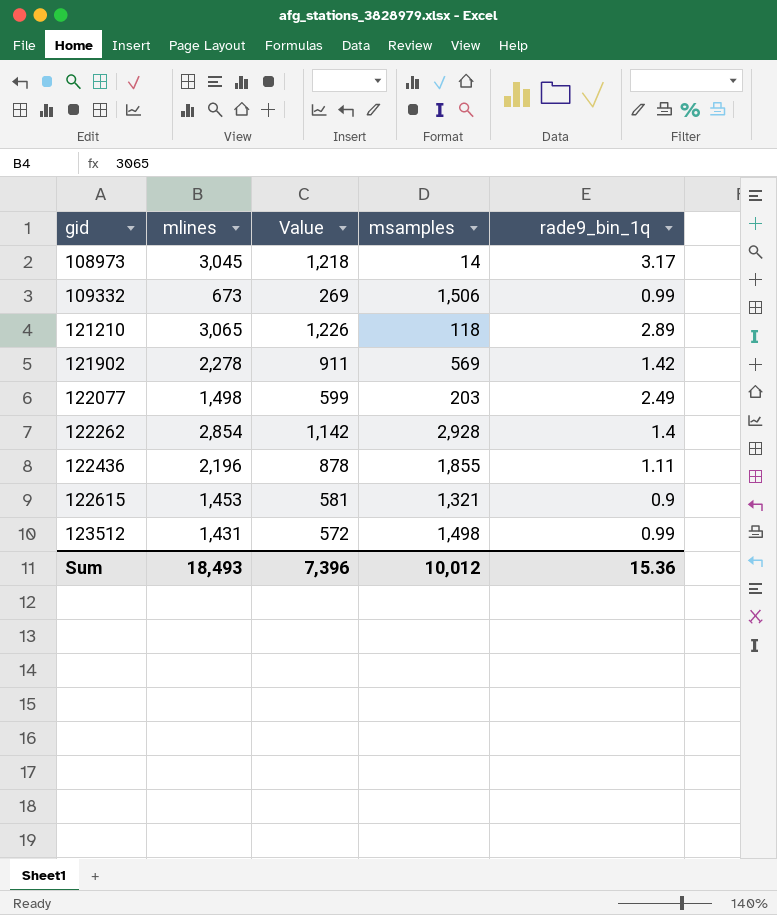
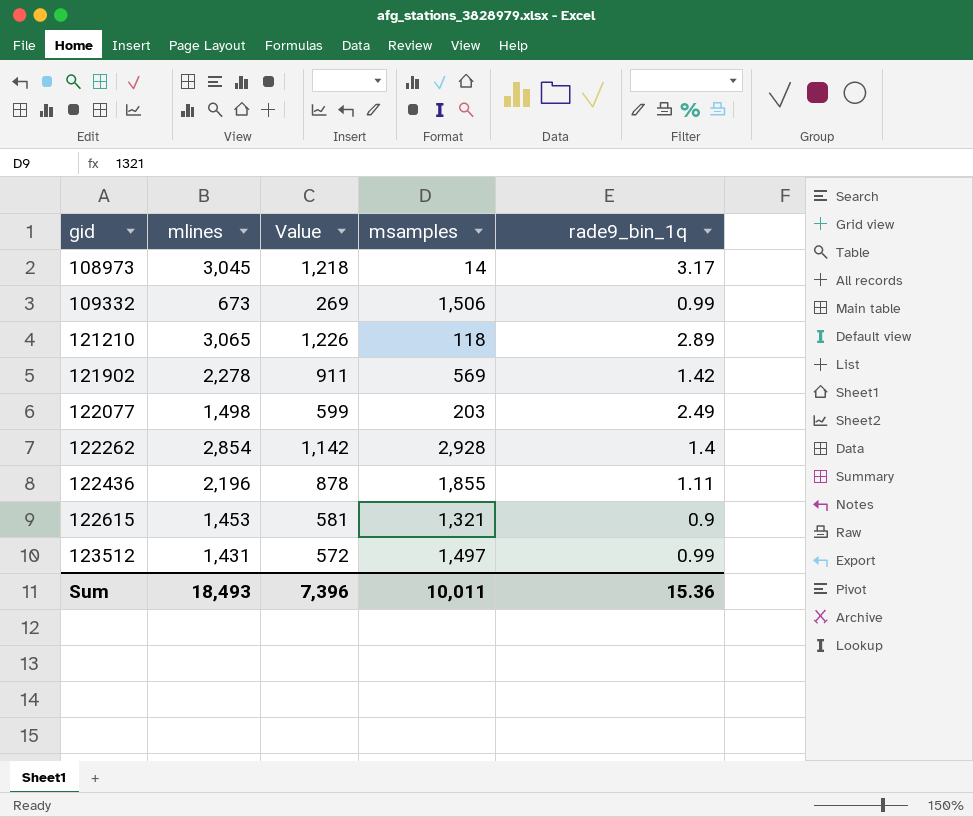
123512 | msamples: 1,498 -> 1,497
Sum | msamples: 10,012 -> 10,011

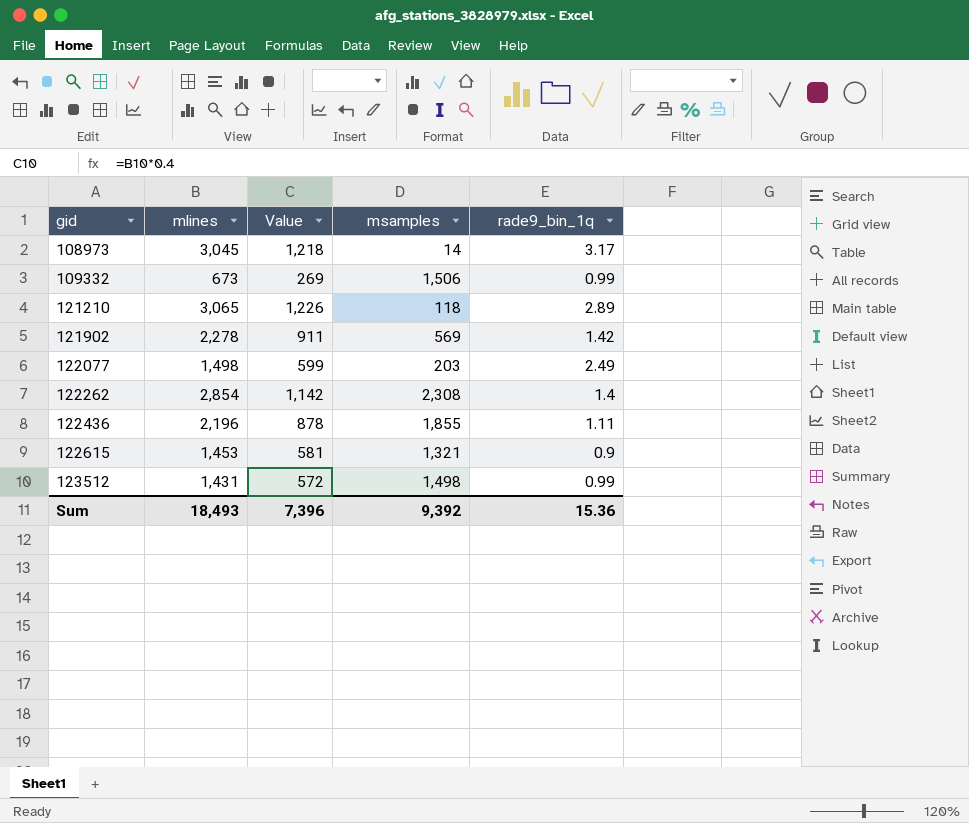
122262 | msamples: 2,928 -> 2,308
123512 | msamples: 1,497 -> 1,498
Sum | msamples: 10,011 -> 9,392

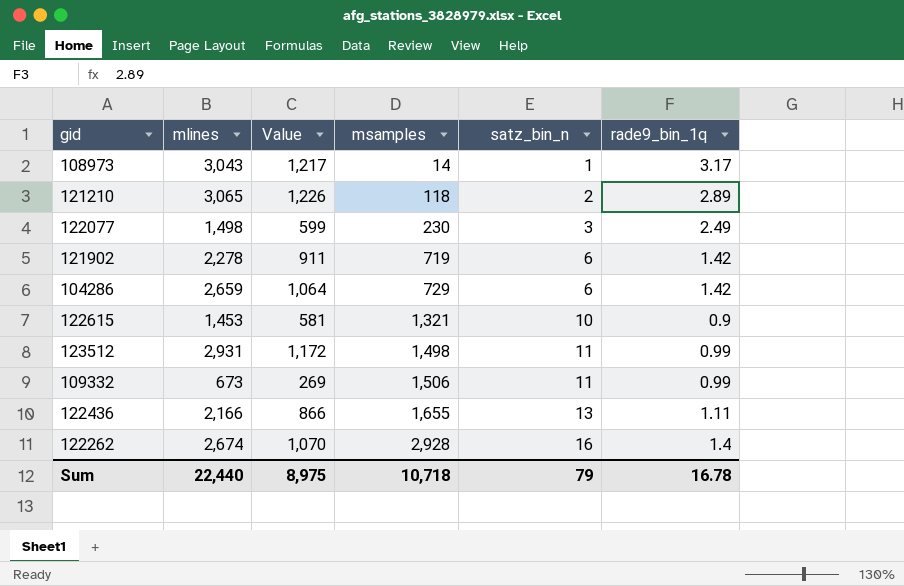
row order: gid ascending -> msamples ascending
column satz_bin_n | position: none -> 5
108973 | mlines: 3,045 -> 3,043
108973 | Value: 1,218 -> 1,217
122077 | msamples: 203 -> 230
121902 | msamples: 569 -> 719
row 104286: none -> 2,659 | 1,064 | 729 | 6 | 1.42
123512 | mlines: 1,431 -> 2,931
123512 | Value: 572 -> 1,172
122436 | mlines: 2,196 -> 2,166
122436 | Value: 878 -> 866
122436 | msamples: 1,855 -> 1,655
122262 | mlines: 2,854 -> 2,674
122262 | Value: 1,142 -> 1,070
122262 | msamples: 2,308 -> 2,928
Sum | mlines: 18,493 -> 22,440
Sum | Value: 7,396 -> 8,975
Sum | msamples: 9,392 -> 10,718
Sum | rade9_bin_1q: 15.36 -> 16.78

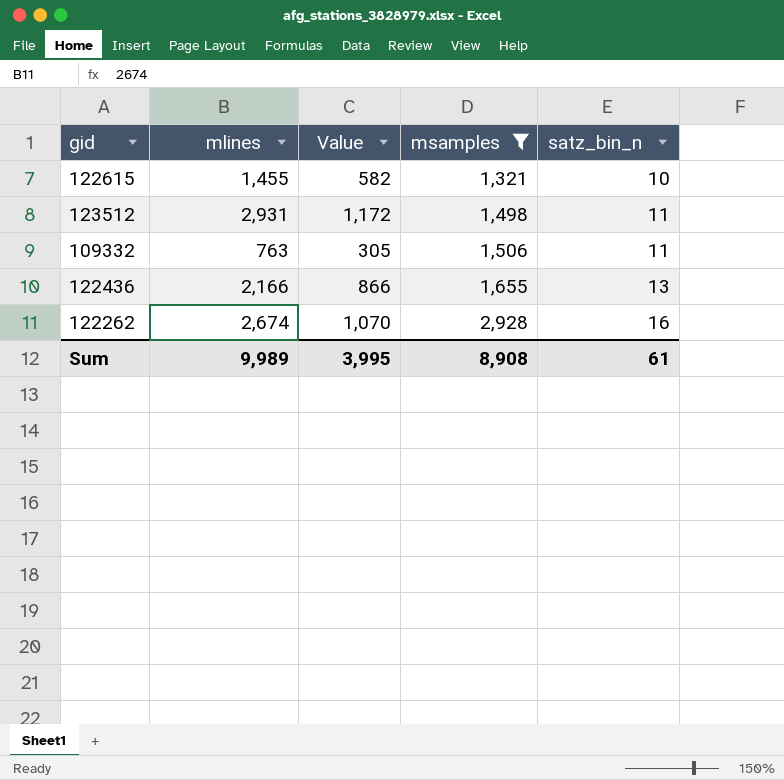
filter: none -> msamples >= 1,321
column rade9_bin_1q | position: 6 -> none
122615 | mlines: 1,453 -> 1,455
122615 | Value: 581 -> 582
109332 | mlines: 673 -> 763
109332 | Value: 269 -> 305
Sum | mlines: 22,440 -> 9,989
Sum | Value: 8,975 -> 3,995
Sum | msamples: 10,718 -> 8,908
Sum | satz_bin_n: 79 -> 61

